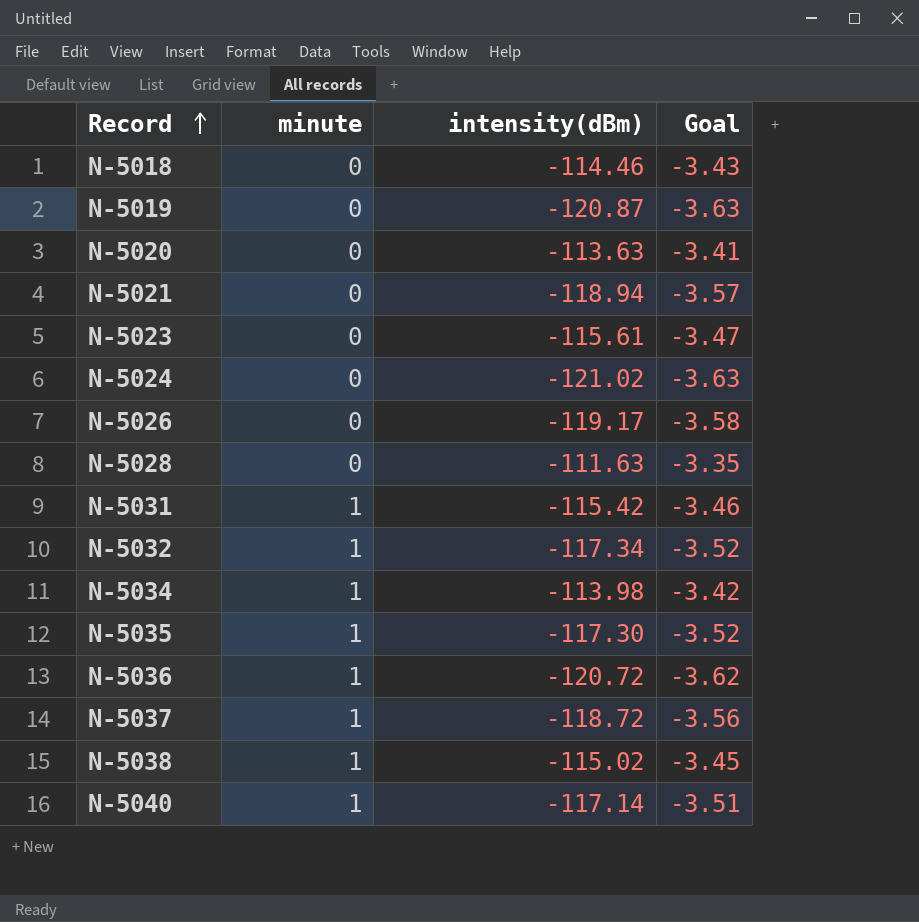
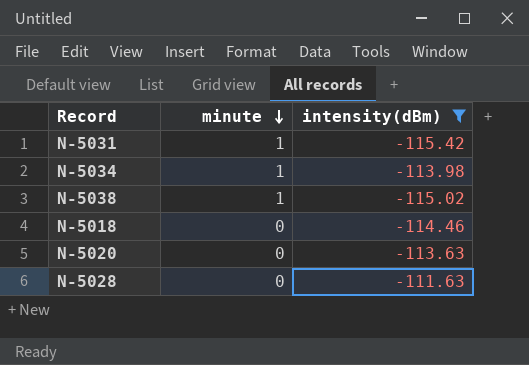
filter: none -> intensity(dBm) >= -115.42
row order: Record ascending -> minute descending
column Goal | formula: [intensity(dBm)] * 0.03 -> none

